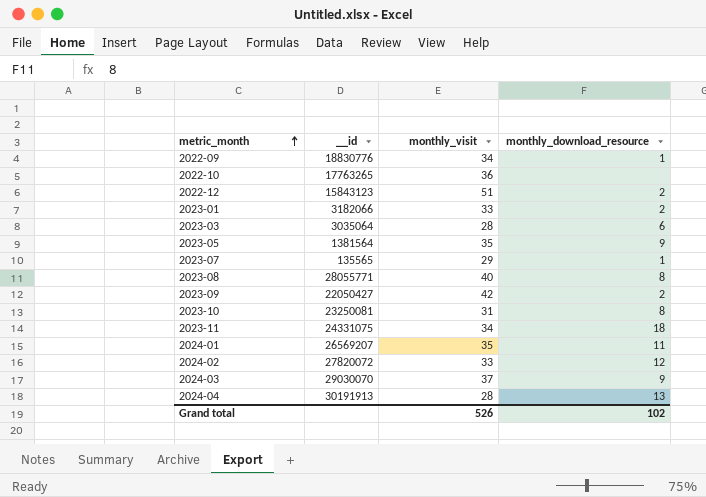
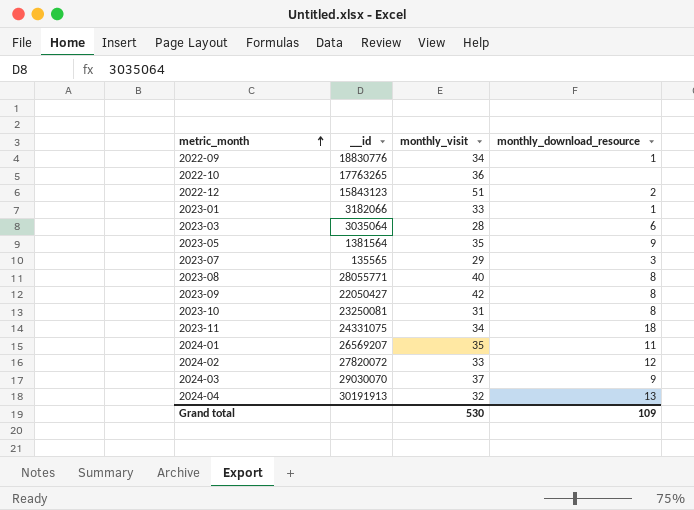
2023-01 | monthly_download_resource: 2 -> 1
2023-07 | monthly_download_resource: 1 -> 3
2023-09 | monthly_download_resource: 2 -> 8
2024-04 | monthly_visit: 28 -> 32
Grand total | monthly_visit: 526 -> 530
Grand total | monthly_download_resource: 102 -> 109

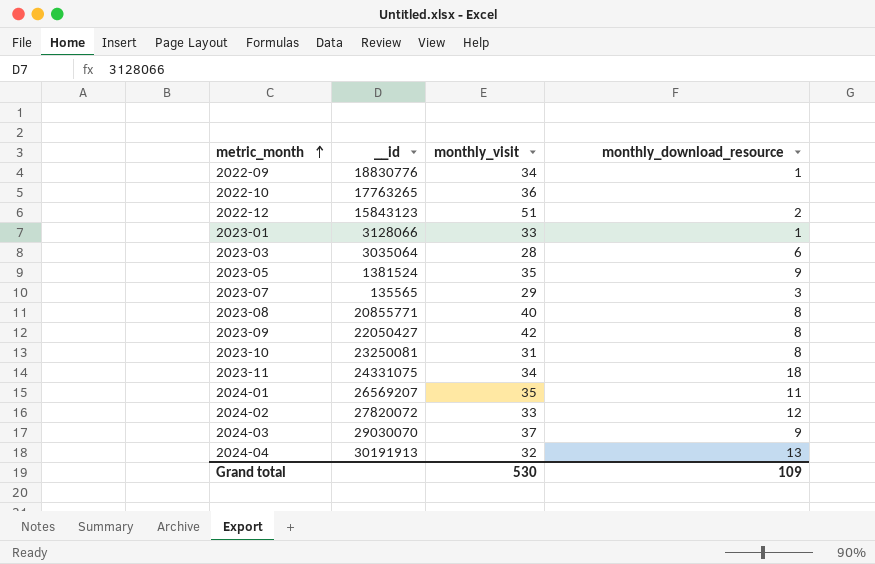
2023-01 | __id: 3182066 -> 3128066
2023-05 | __id: 1381564 -> 1381524
2023-08 | __id: 28055771 -> 20855771

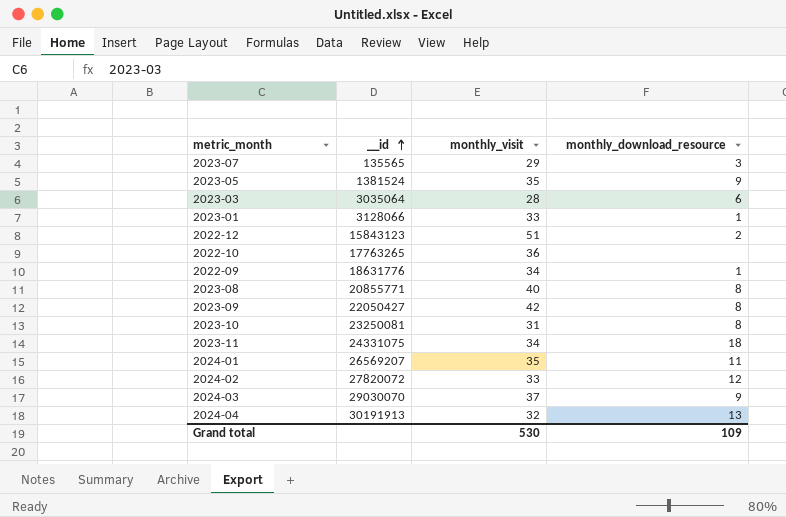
row order: metric_month ascending -> __id ascending
2022-09 | __id: 18830776 -> 18631776

